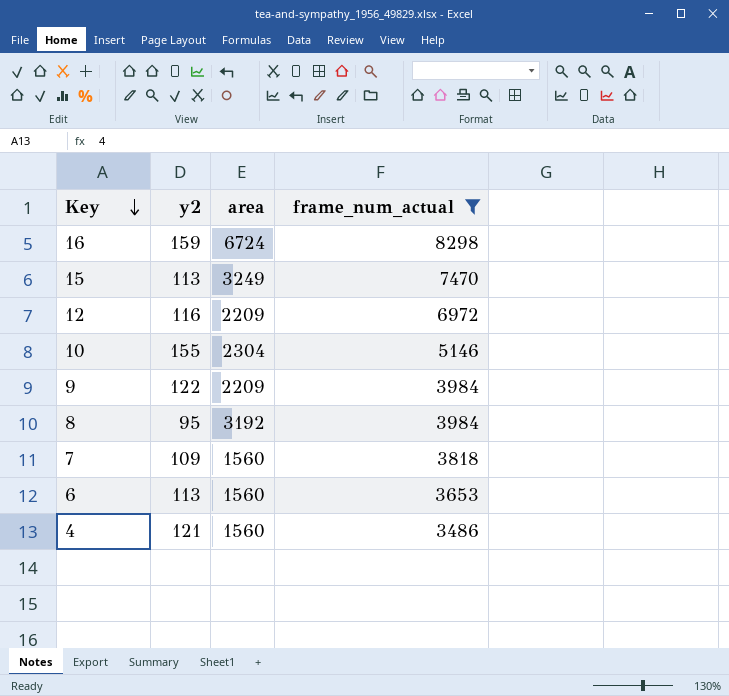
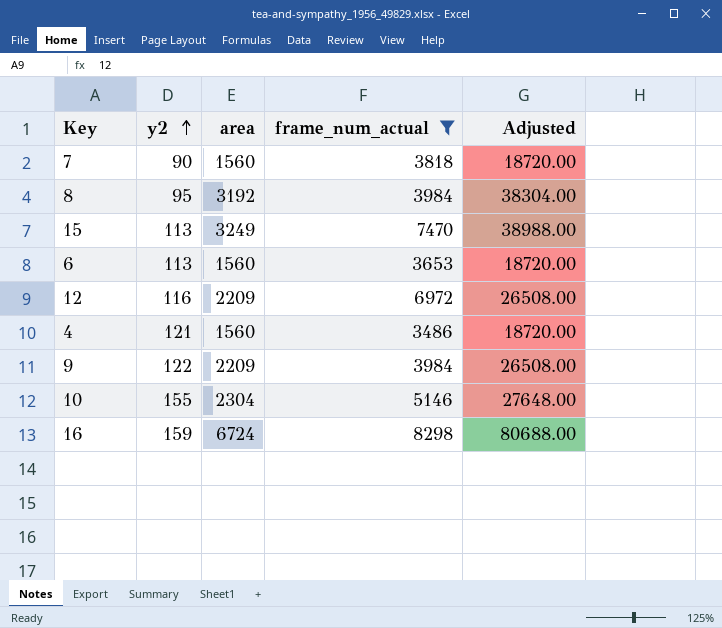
row order: Key descending -> y2 ascending
column Adjusted | formula: none -> [area] * 12
7 | y2: 109 -> 90

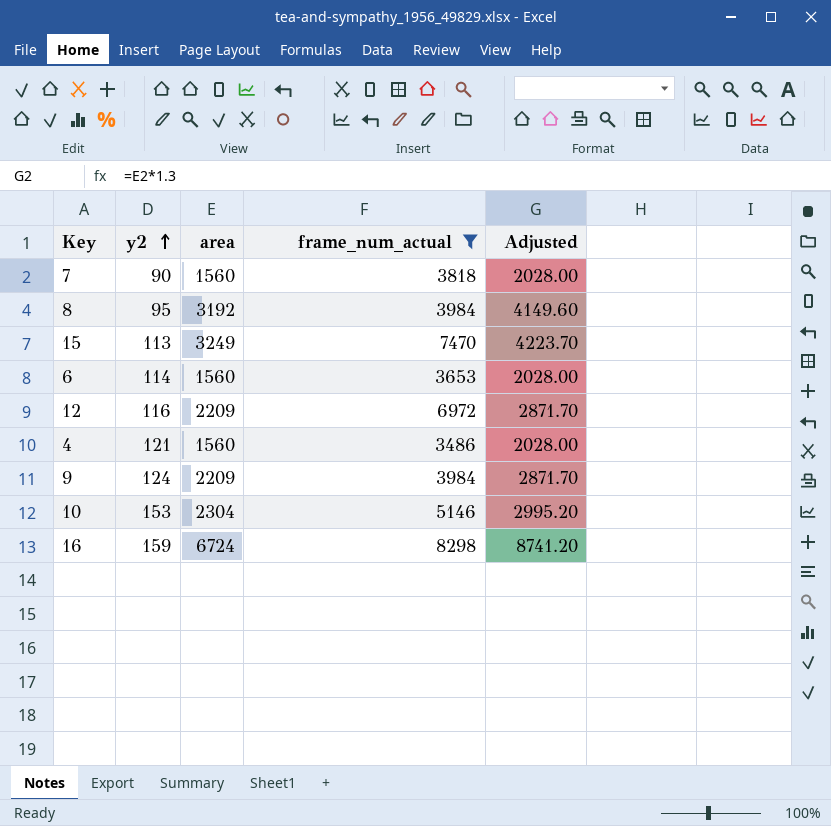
column Adjusted | formula: [area] * 12 -> [area] * 1.3
6 | y2: 113 -> 114
9 | y2: 122 -> 124
10 | y2: 155 -> 153

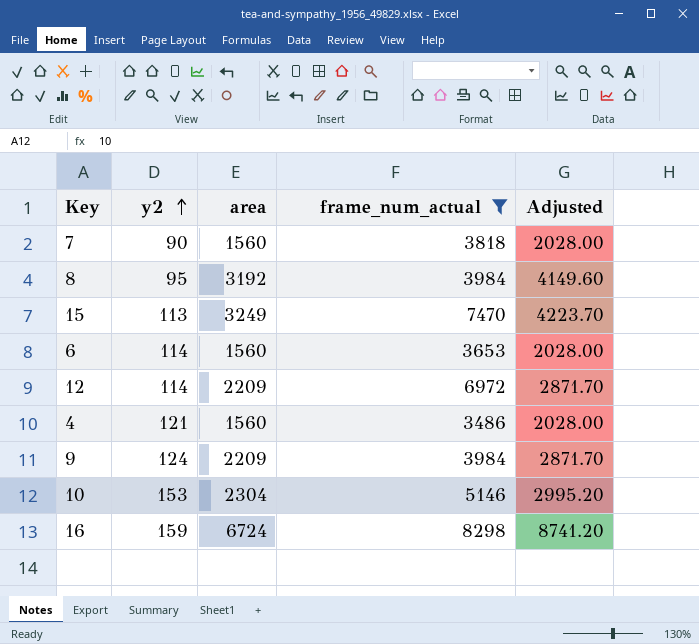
12 | y2: 116 -> 114

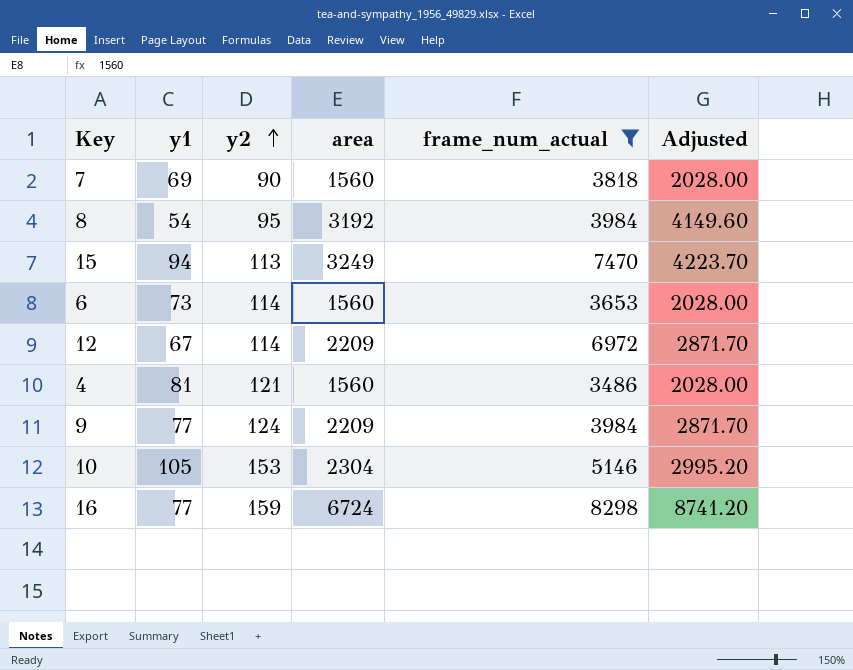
column y1 | position: none -> 2

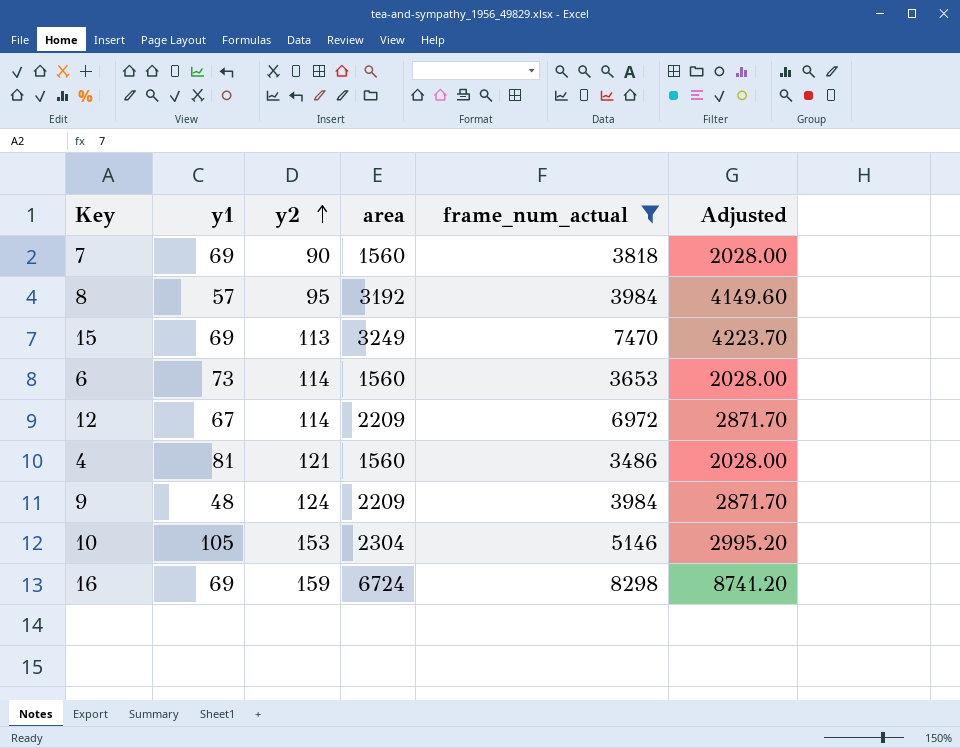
8 | y1: 54 -> 57
15 | y1: 94 -> 69
9 | y1: 77 -> 48
16 | y1: 77 -> 69

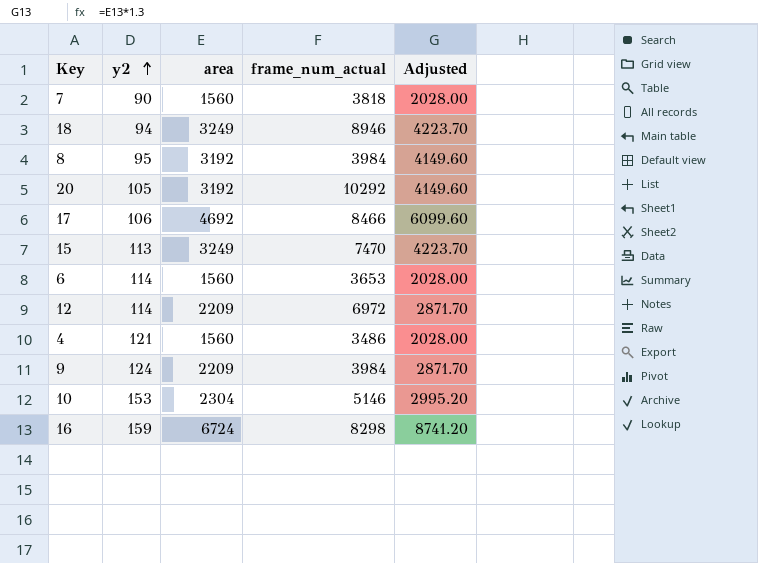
filter: frame_num_actual <= 8298 -> none
column y1 | position: 2 -> none

